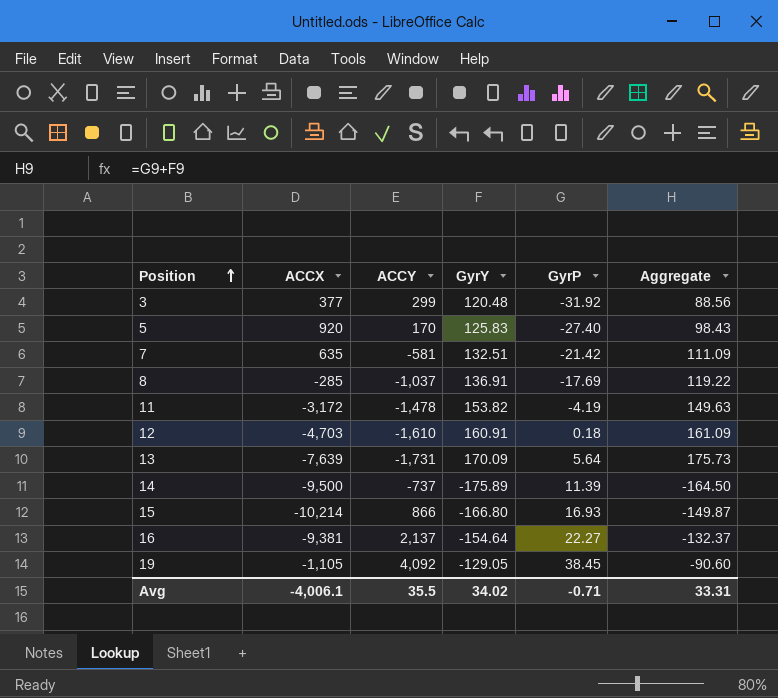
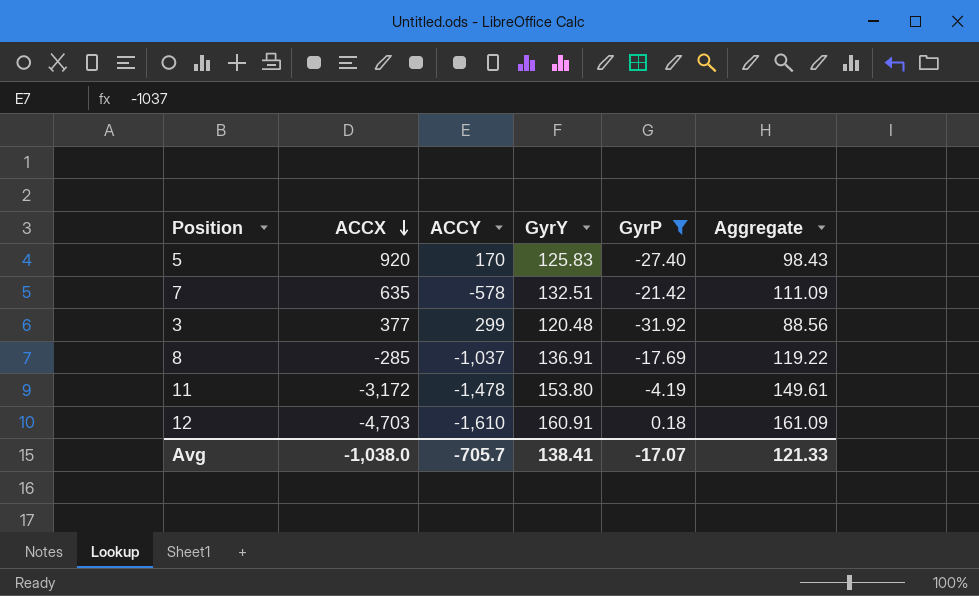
filter: none -> GyrP <= 0.18
row order: Position ascending -> ACCX descending
7 | ACCY: -581 -> -578
11 | GyrY: 153.82 -> 153.80
11 | Aggregate: 149.63 -> 149.61
Avg | ACCX: -4,006.1 -> -1,038.0
Avg | ACCY: 35.5 -> -705.7
Avg | GyrY: 34.02 -> 138.41
Avg | GyrP: -0.71 -> -17.07
Avg | Aggregate: 33.31 -> 121.33

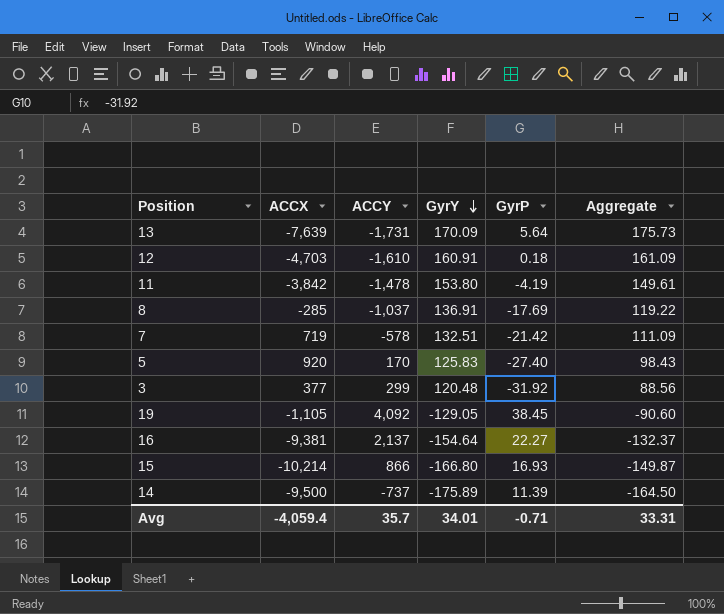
filter: GyrP <= 0.18 -> none
row order: ACCX descending -> GyrY descending
11 | ACCX: -3,172 -> -3,842
7 | ACCX: 635 -> 719
Avg | ACCX: -1,038.0 -> -4,059.4
Avg | ACCY: -705.7 -> 35.7
Avg | GyrY: 138.41 -> 34.01
Avg | GyrP: -17.07 -> -0.71
Avg | Aggregate: 121.33 -> 33.31

